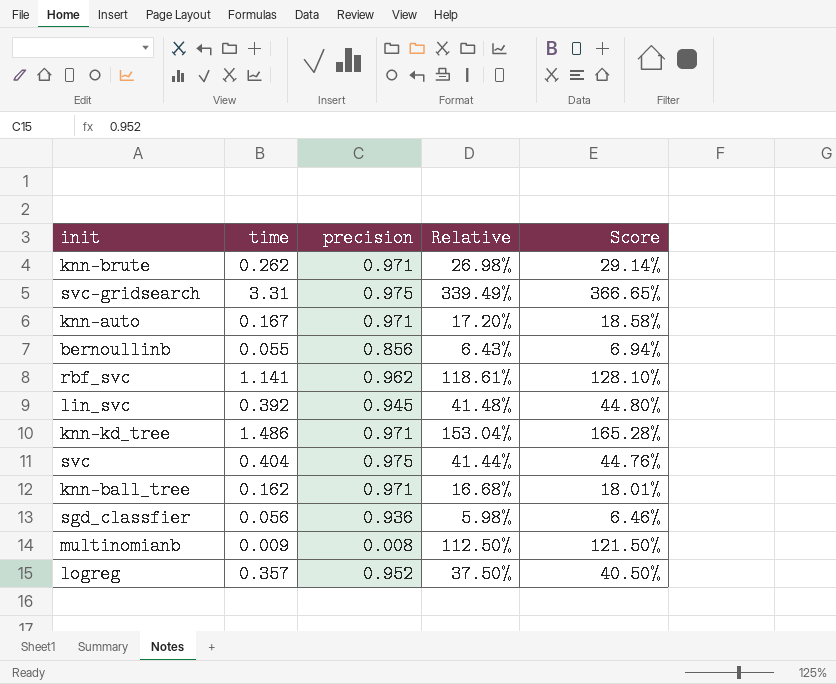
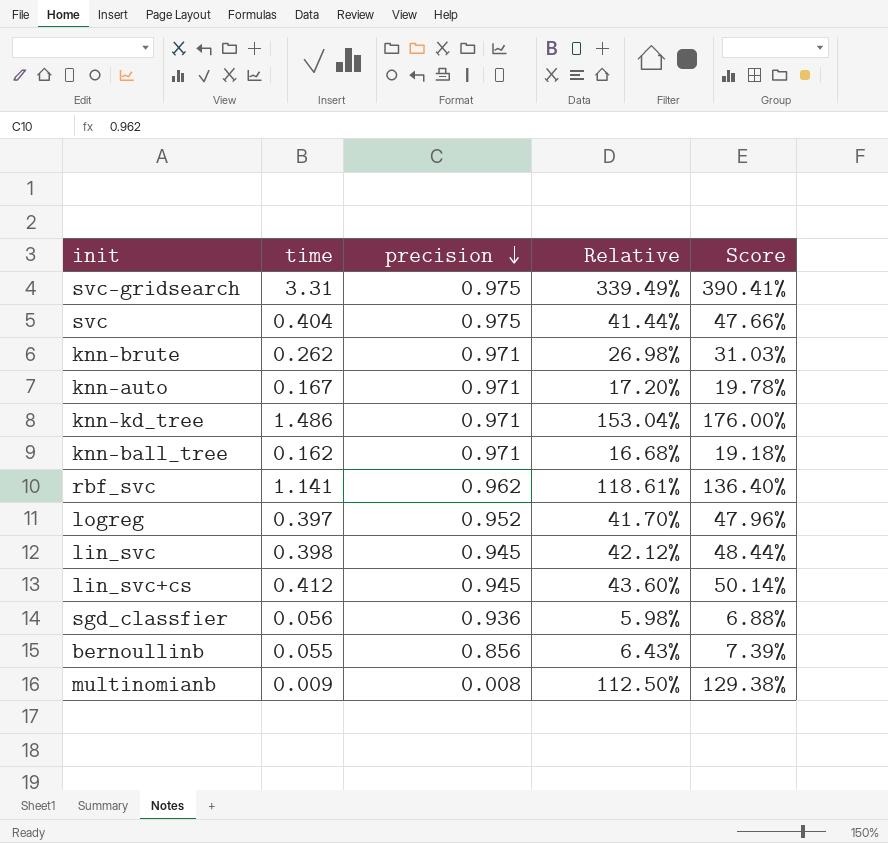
row order: none -> precision descending
column Score | formula: [Relative] * 1.08 -> [Relative] * 1.15
logreg | time: 0.357 -> 0.397
logreg | Relative: 37.50% -> 41.70%
lin_svc | time: 0.392 -> 0.398
lin_svc | Relative: 41.48% -> 42.12%
row lin_svc+cs: none -> 0.412 | 0.945 | 43.60% | 50.14%

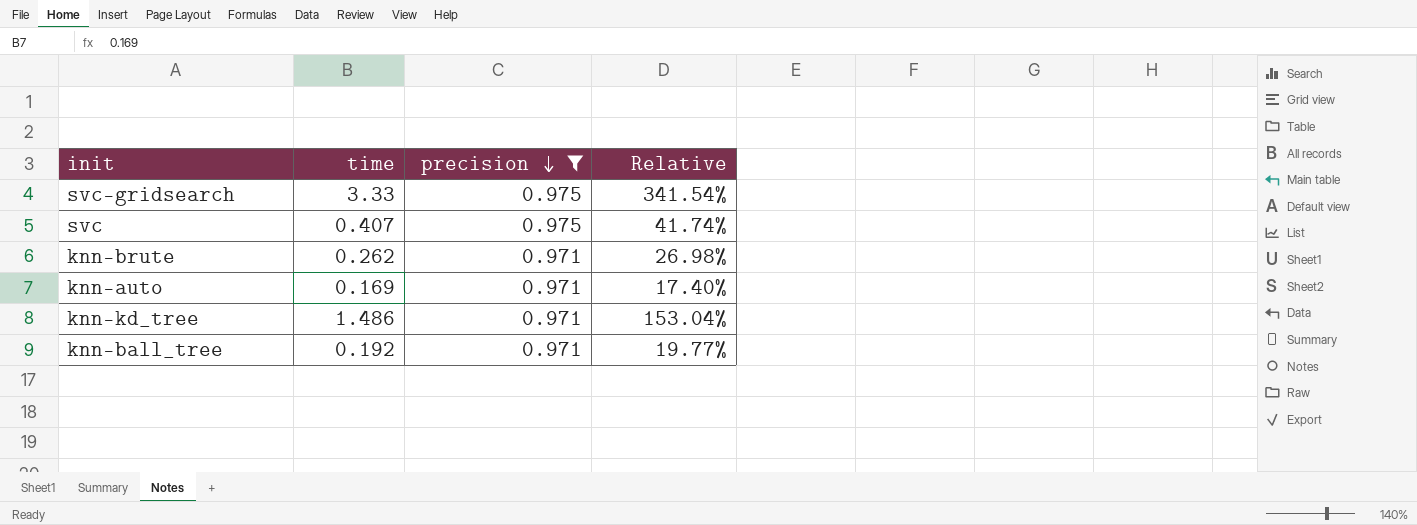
filter: none -> precision >= 0.971
column Score | formula: [Relative] * 1.15 -> none
svc-gridsearch | time: 3.31 -> 3.33
svc-gridsearch | Relative: 339.49% -> 341.54%
svc | time: 0.404 -> 0.407
svc | Relative: 41.44% -> 41.74%
knn-auto | time: 0.167 -> 0.169
knn-auto | Relative: 17.20% -> 17.40%
knn-ball_tree | time: 0.162 -> 0.192
knn-ball_tree | Relative: 16.68% -> 19.77%

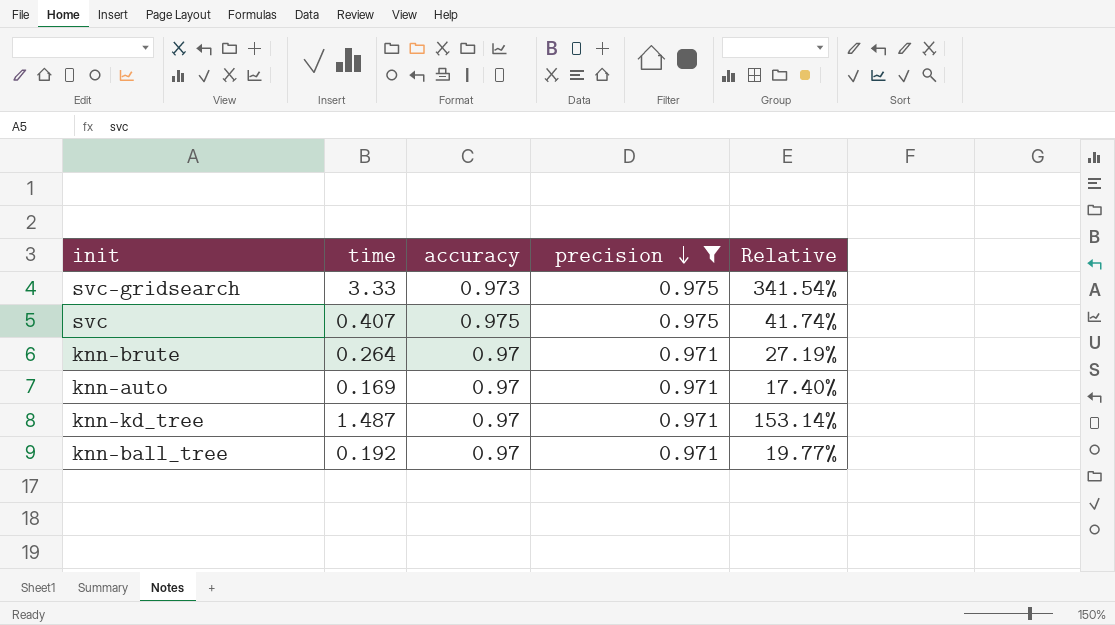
column accuracy | position: none -> 3
knn-brute | time: 0.262 -> 0.264
knn-brute | Relative: 26.98% -> 27.19%
knn-kd_tree | time: 1.486 -> 1.487
knn-kd_tree | Relative: 153.04% -> 153.14%

